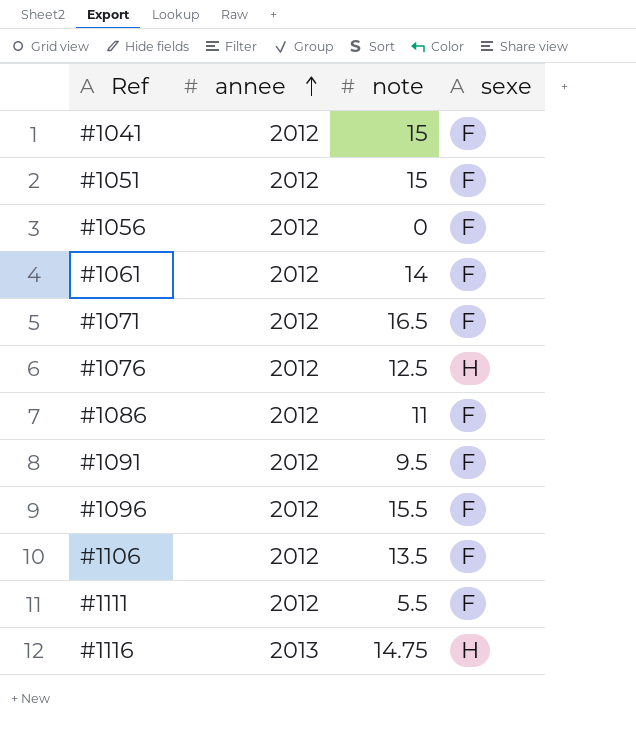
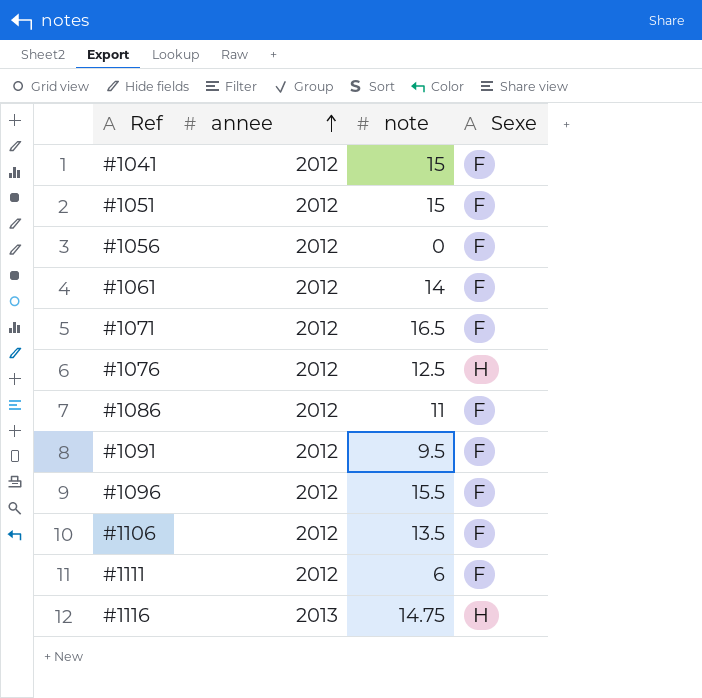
column name: sexe -> Sexe
#1111 | note: 5.5 -> 6

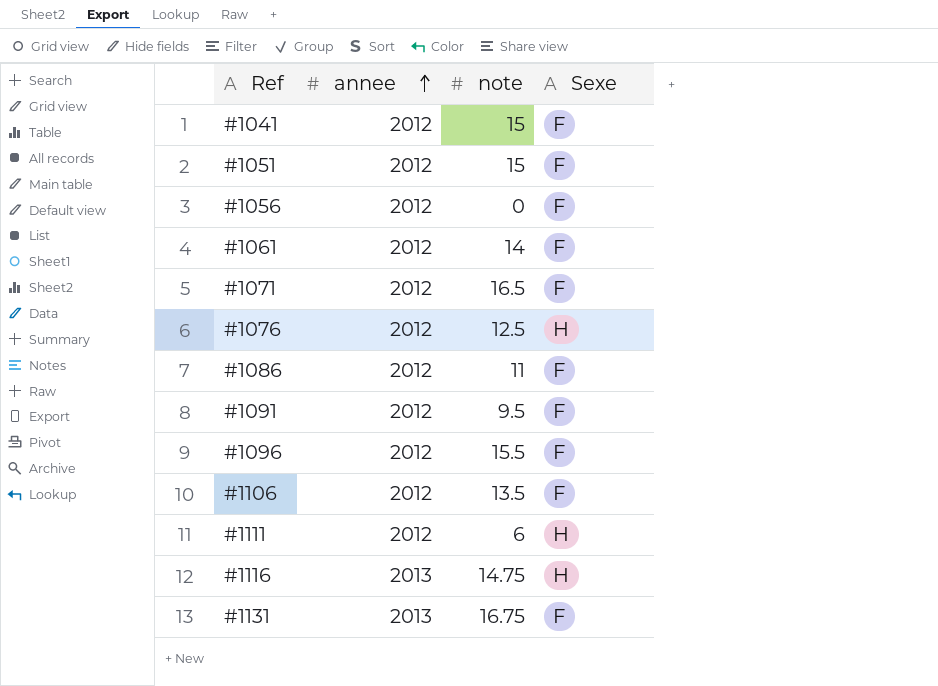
#1111 | Sexe: F -> H
row #1131: none -> 2013 | 16.75 | F

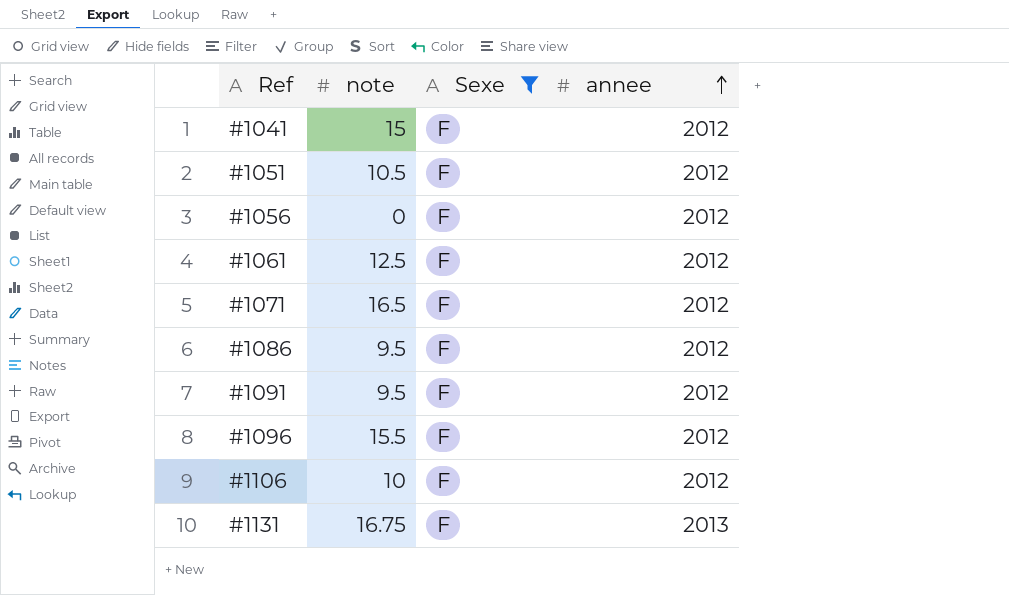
filter: none -> Sexe = F
column annee | position: 2 -> 4
#1051 | note: 15 -> 10.5
#1061 | note: 14 -> 12.5
#1086 | note: 11 -> 9.5
#1106 | note: 13.5 -> 10

